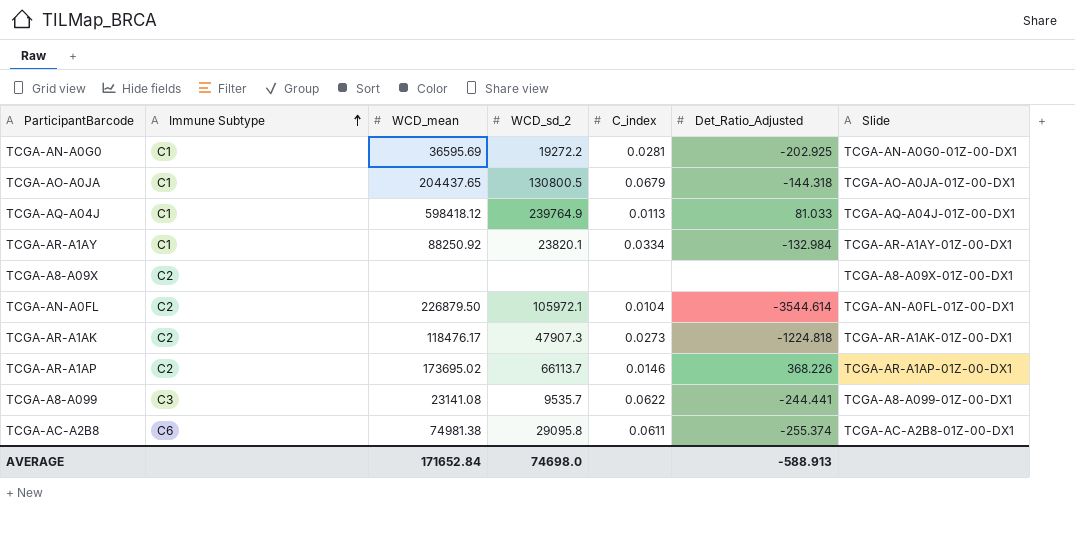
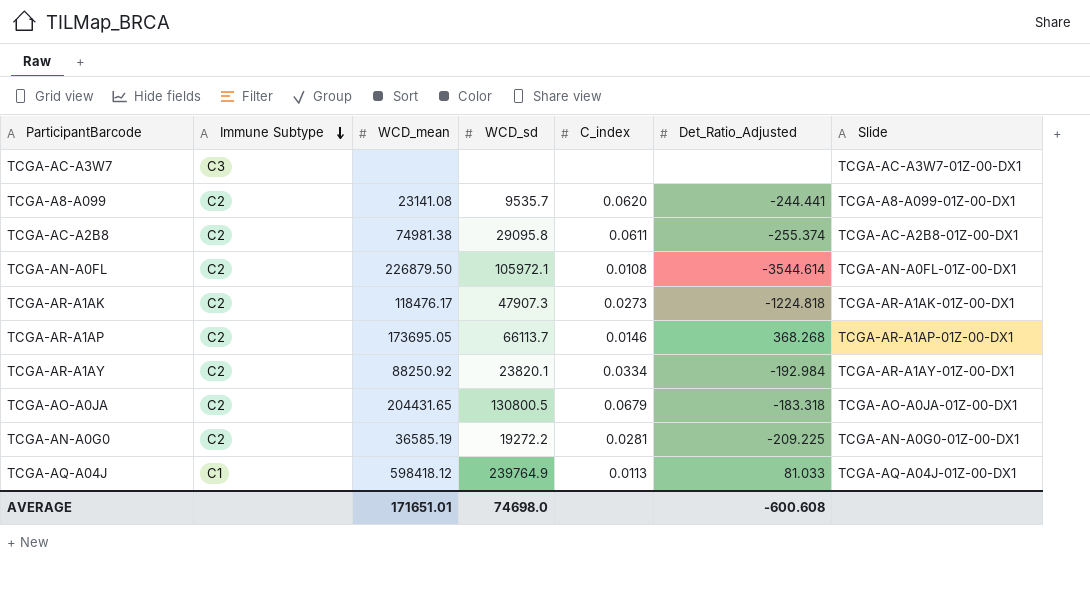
row order: Immune Subtype ascending -> Immune Subtype descending
column name: WCD_sd_2 -> WCD_sd
row TCGA-A8-A09X: C2 | none | none | none | none | TCGA-A8-A09X-01Z-00-DX1 -> none
row TCGA-AC-A3W7: none -> C3 | none | none | none | none | TCGA-AC-A3W7-01Z-00-DX1
TCGA-A8-A099 | Immune Subtype: C3 -> C2
TCGA-A8-A099 | C_index: 0.0622 -> 0.0620
TCGA-AC-A2B8 | Immune Subtype: C6 -> C2
TCGA-AN-A0FL | C_index: 0.0104 -> 0.0108
TCGA-AR-A1AP | WCD_mean: 173695.02 -> 173695.05
TCGA-AR-A1AP | Det_Ratio_Adjusted: 368.226 -> 368.268
TCGA-AR-A1AY | Immune Subtype: C1 -> C2
TCGA-AR-A1AY | Det_Ratio_Adjusted: -132.984 -> -192.984
TCGA-AO-A0JA | Immune Subtype: C1 -> C2
TCGA-AO-A0JA | WCD_mean: 204437.65 -> 204431.65
TCGA-AO-A0JA | Det_Ratio_Adjusted: -144.318 -> -183.318
TCGA-AN-A0G0 | Immune Subtype: C1 -> C2
TCGA-AN-A0G0 | WCD_mean: 36595.69 -> 36585.19
TCGA-AN-A0G0 | Det_Ratio_Adjusted: -202.925 -> -209.225
AVERAGE | WCD_mean: 171652.84 -> 171651.01
AVERAGE | Det_Ratio_Adjusted: -588.913 -> -600.608

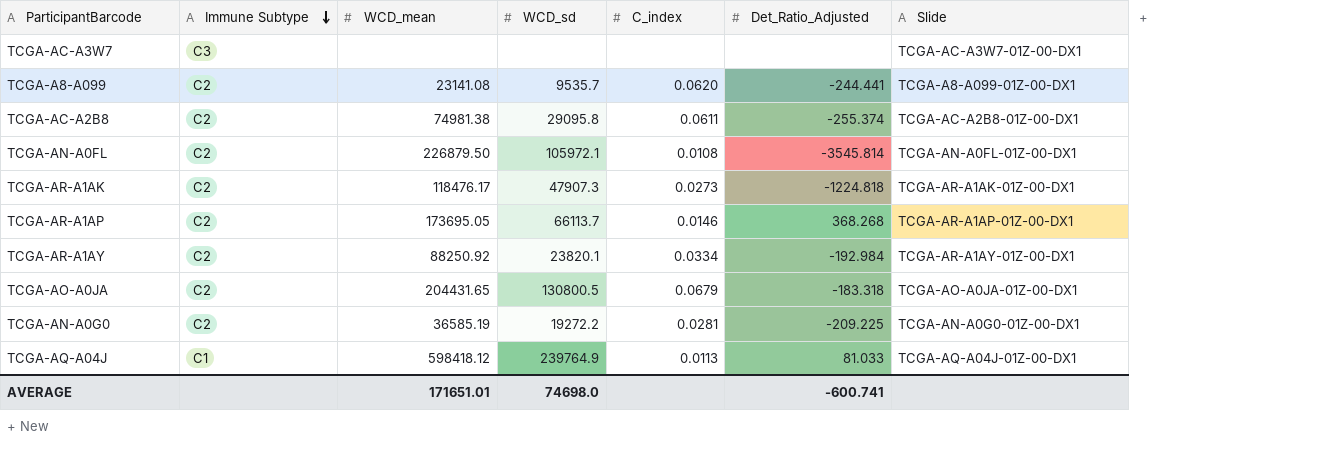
TCGA-AN-A0FL | Det_Ratio_Adjusted: -3544.614 -> -3545.814
AVERAGE | Det_Ratio_Adjusted: -600.608 -> -600.741

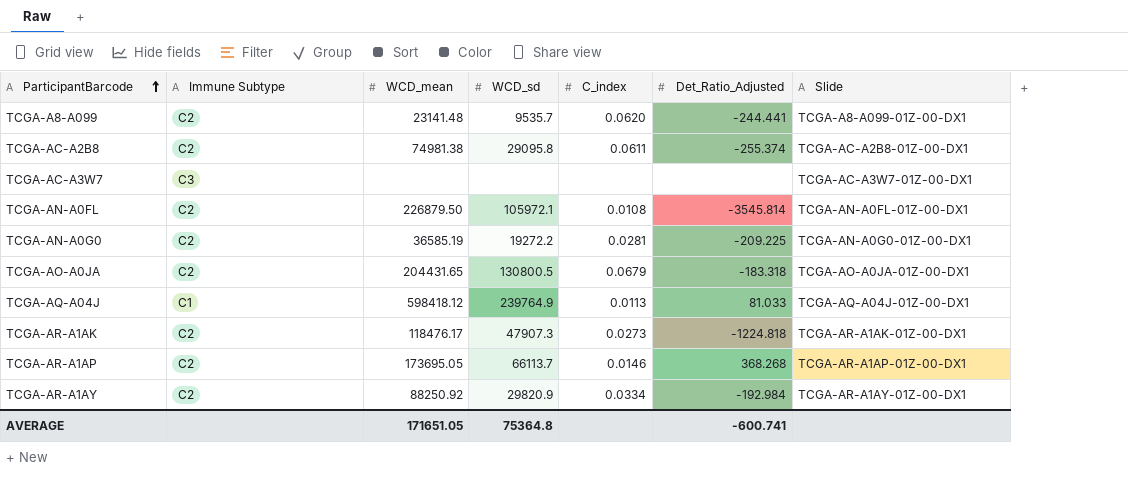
row order: Immune Subtype descending -> ParticipantBarcode ascending
TCGA-A8-A099 | WCD_mean: 23141.08 -> 23141.48
TCGA-AR-A1AY | WCD_sd: 23820.1 -> 29820.9
AVERAGE | WCD_mean: 171651.01 -> 171651.05
AVERAGE | WCD_sd: 74698.0 -> 75364.8

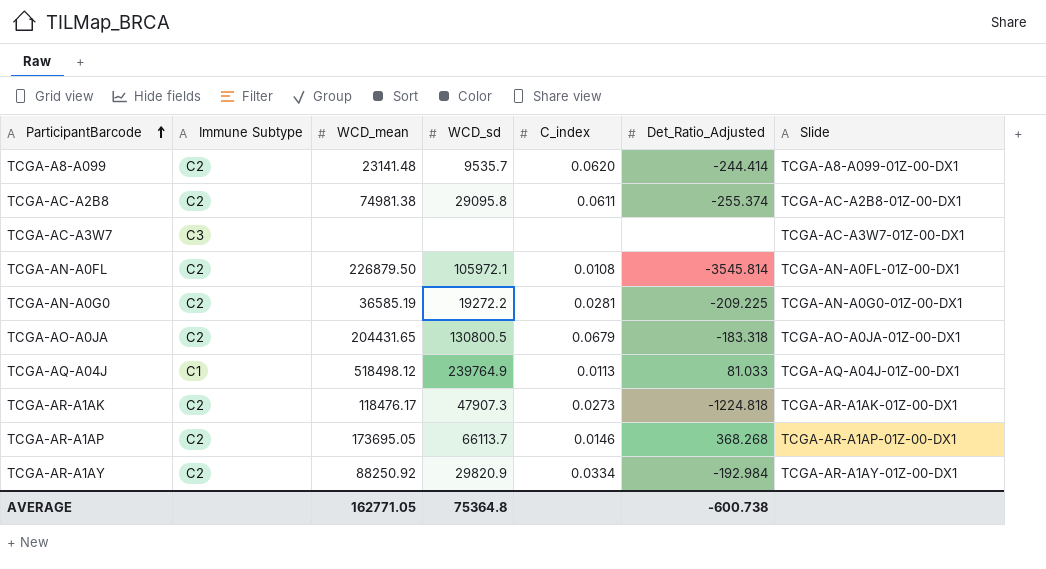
TCGA-A8-A099 | Det_Ratio_Adjusted: -244.441 -> -244.414
TCGA-AQ-A04J | WCD_mean: 598418.12 -> 518498.12
AVERAGE | WCD_mean: 171651.05 -> 162771.05
AVERAGE | Det_Ratio_Adjusted: -600.741 -> -600.738

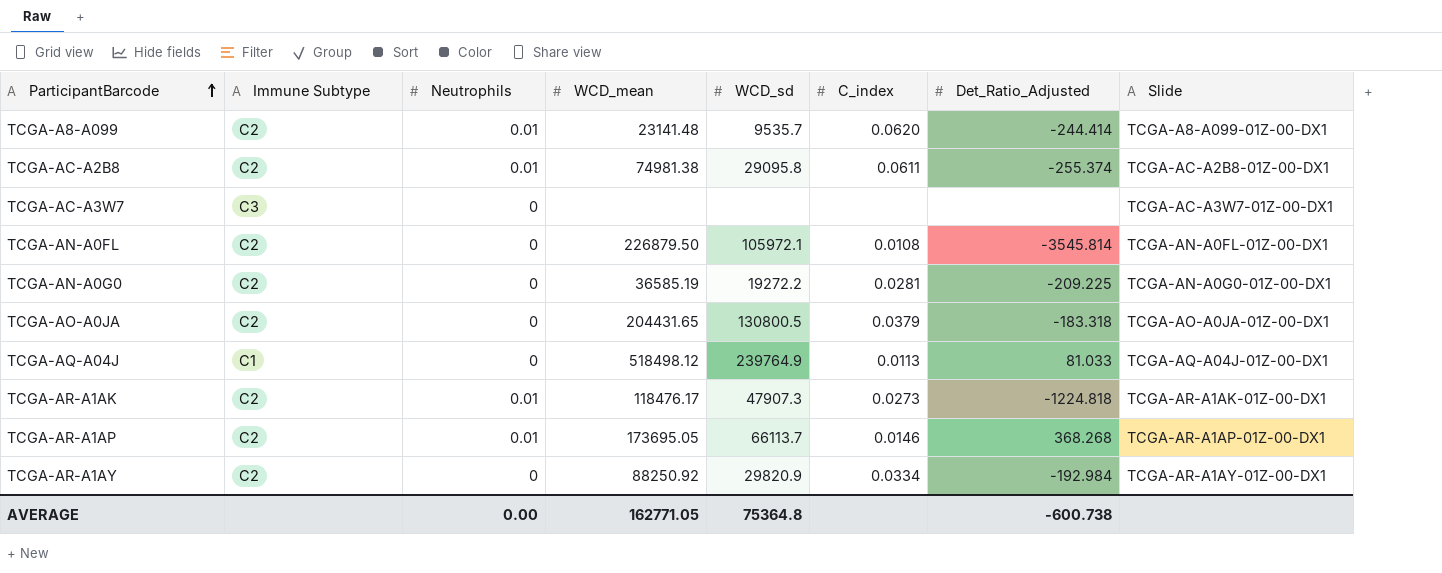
column Neutrophils | position: none -> 3
TCGA-AO-A0JA | C_index: 0.0679 -> 0.0379

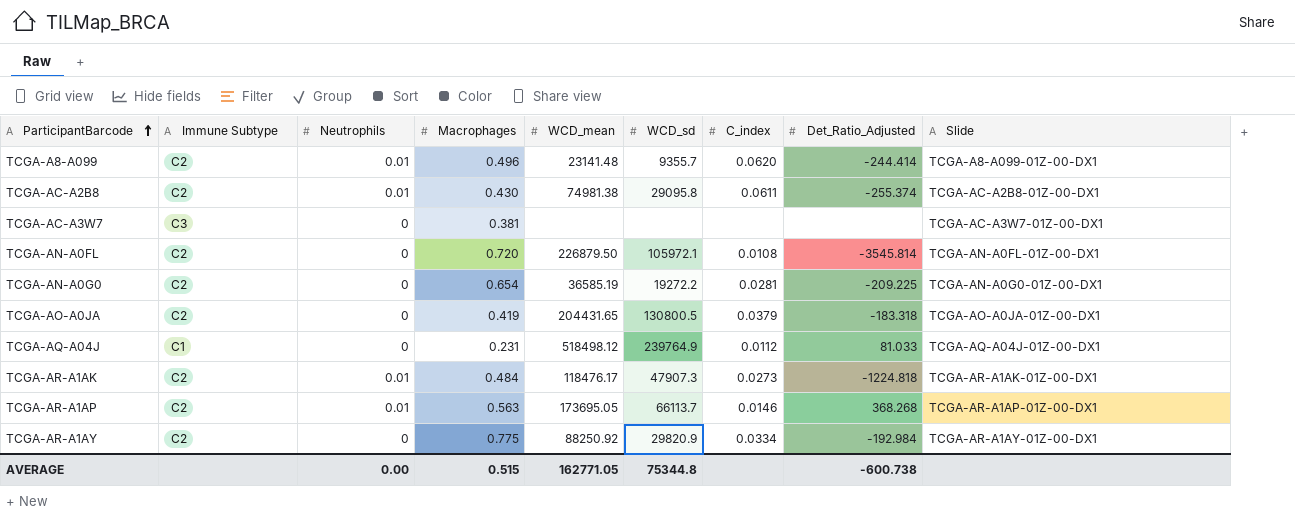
column Macrophages | position: none -> 4
TCGA-A8-A099 | WCD_sd: 9535.7 -> 9355.7
TCGA-AQ-A04J | C_index: 0.0113 -> 0.0112
AVERAGE | WCD_sd: 75364.8 -> 75344.8

